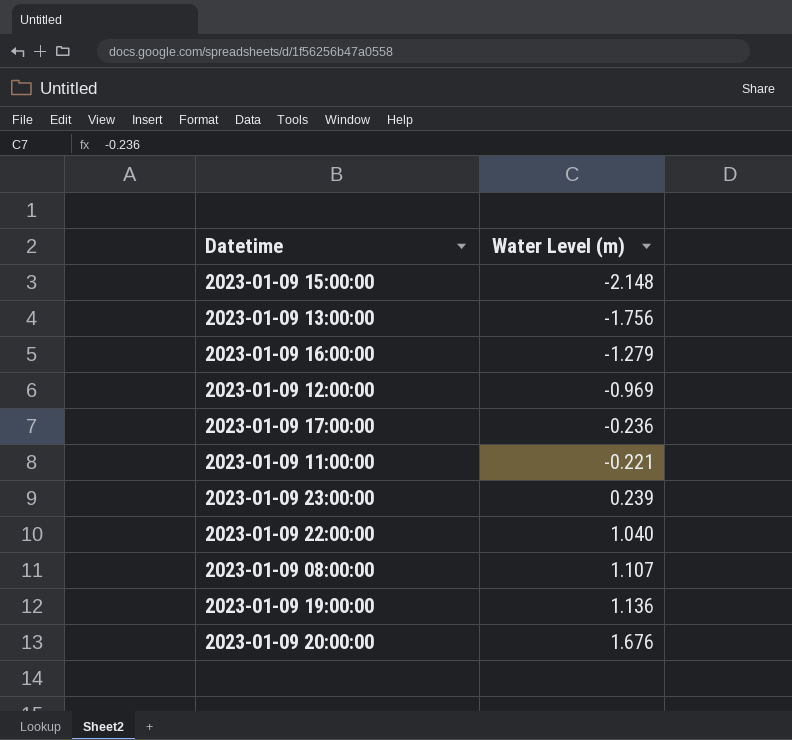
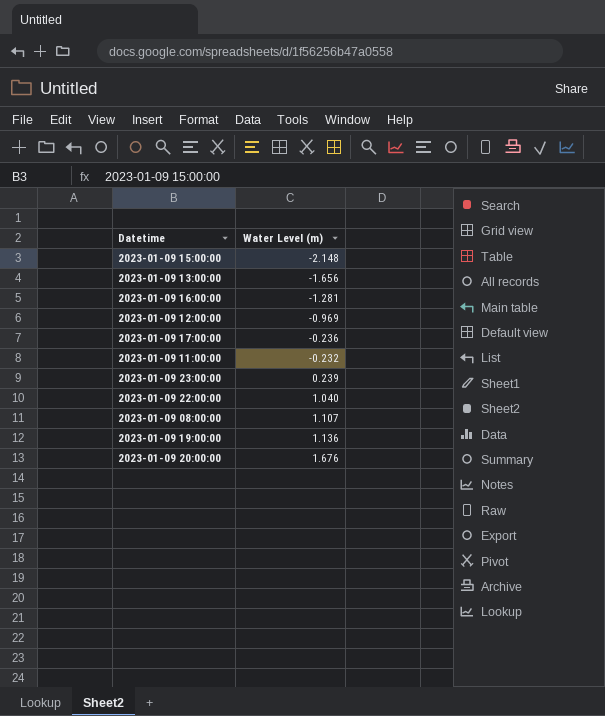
2023-01-09 13:00:00 | Water Level (m): -1.756 -> -1.656
2023-01-09 16:00:00 | Water Level (m): -1.279 -> -1.281
2023-01-09 11:00:00 | Water Level (m): -0.221 -> -0.232

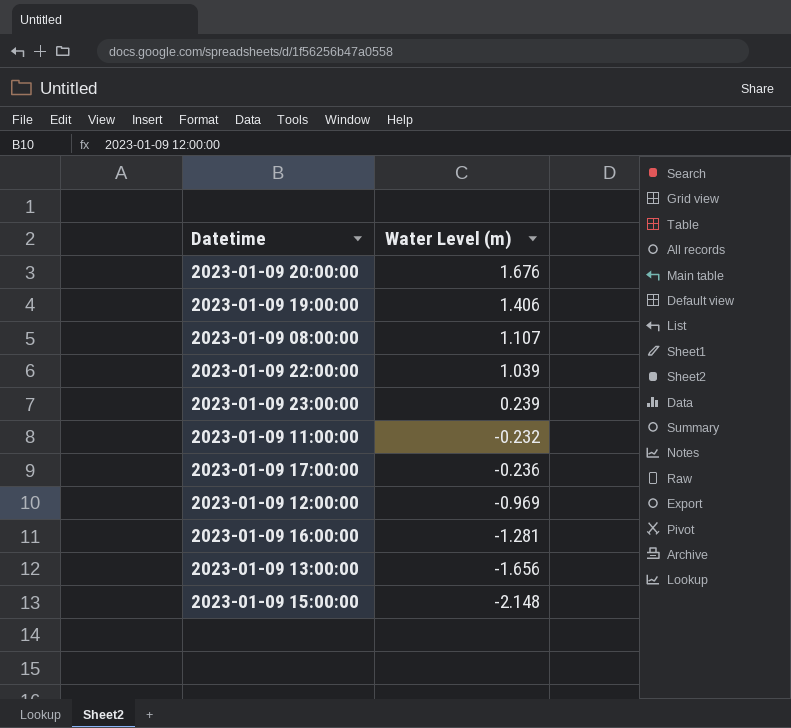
row order: Water Level (m) ascending -> Water Level (m) descending
2023-01-09 19:00:00 | Water Level (m): 1.136 -> 1.406
2023-01-09 22:00:00 | Water Level (m): 1.040 -> 1.039

